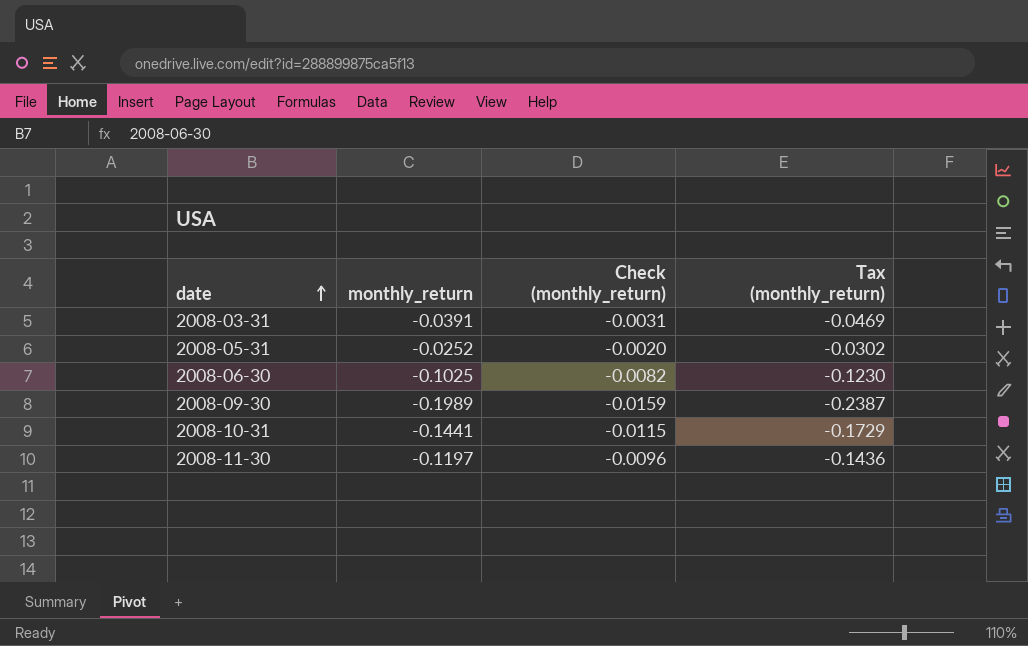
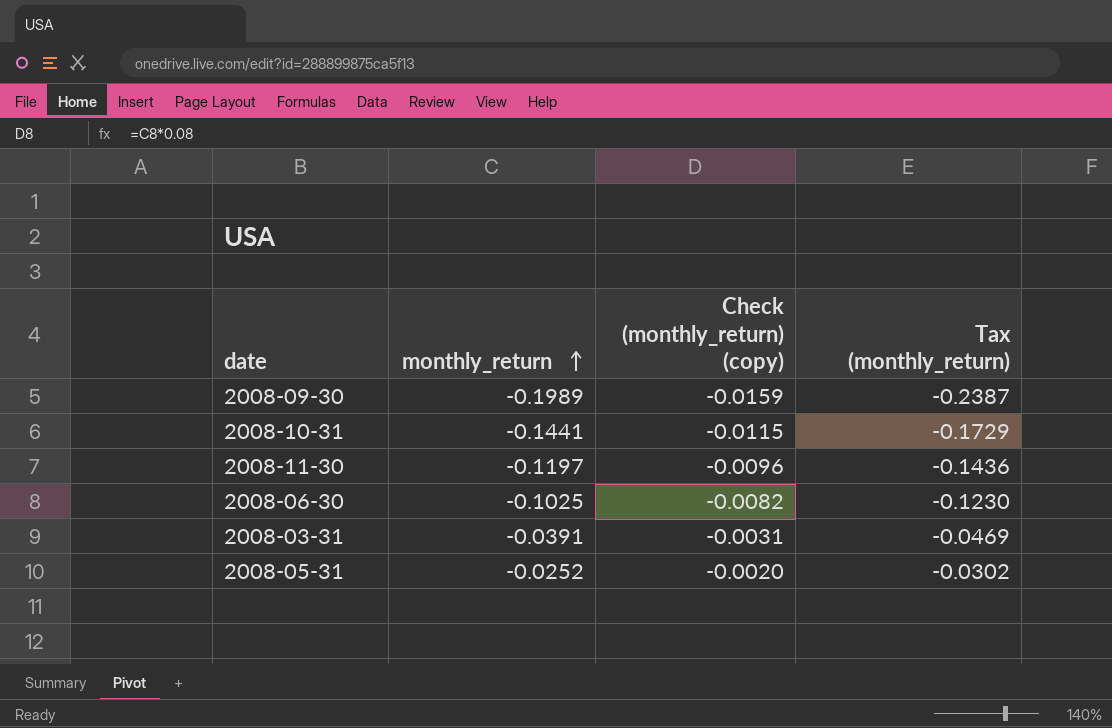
row order: date ascending -> monthly_return ascending
column name: Check (monthly_return) -> Check (monthly_return) (copy)

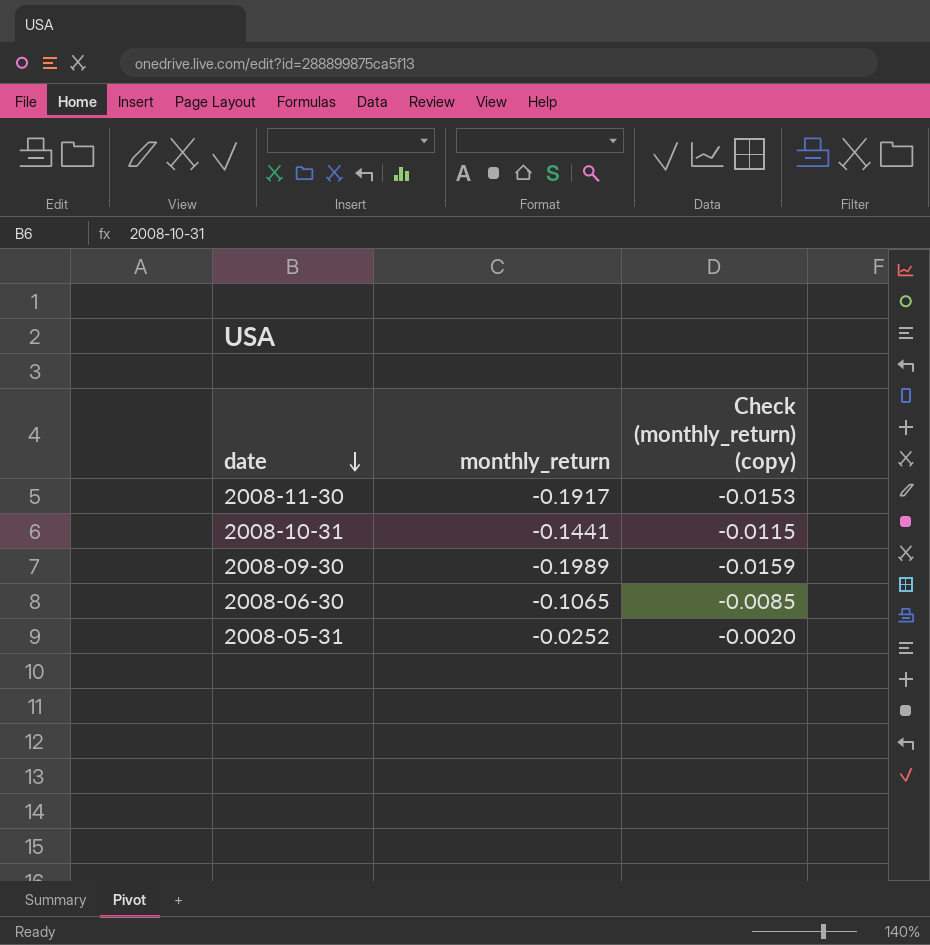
row order: monthly_return ascending -> date descending
column Tax (monthly_return) | formula: [monthly_return] * 1.2 -> none
row 2008-03-31: -0.0391 | -0.0031 | -0.0469 -> none
2008-11-30 | monthly_return: -0.1197 -> -0.1917
2008-11-30 | Check (monthly_return) (copy): -0.0096 -> -0.0153
2008-06-30 | monthly_return: -0.1025 -> -0.1065
2008-06-30 | Check (monthly_return) (copy): -0.0082 -> -0.0085

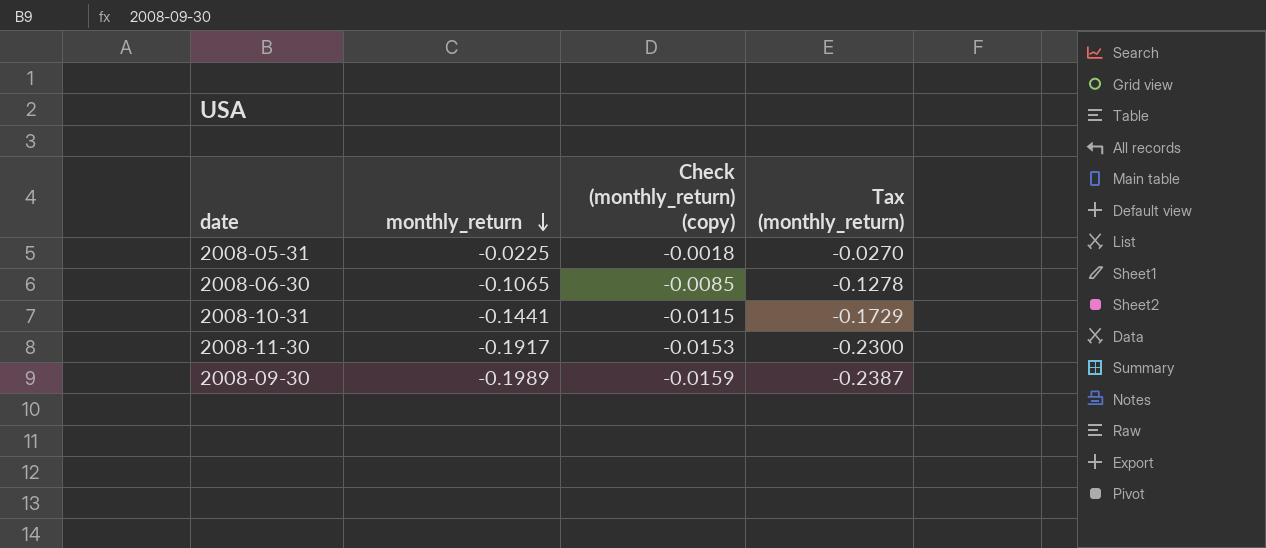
row order: date descending -> monthly_return descending
column Tax (monthly_return) | formula: none -> [monthly_return] * 1.2
2008-05-31 | monthly_return: -0.0252 -> -0.0225
2008-05-31 | Check (monthly_return) (copy): -0.0020 -> -0.0018

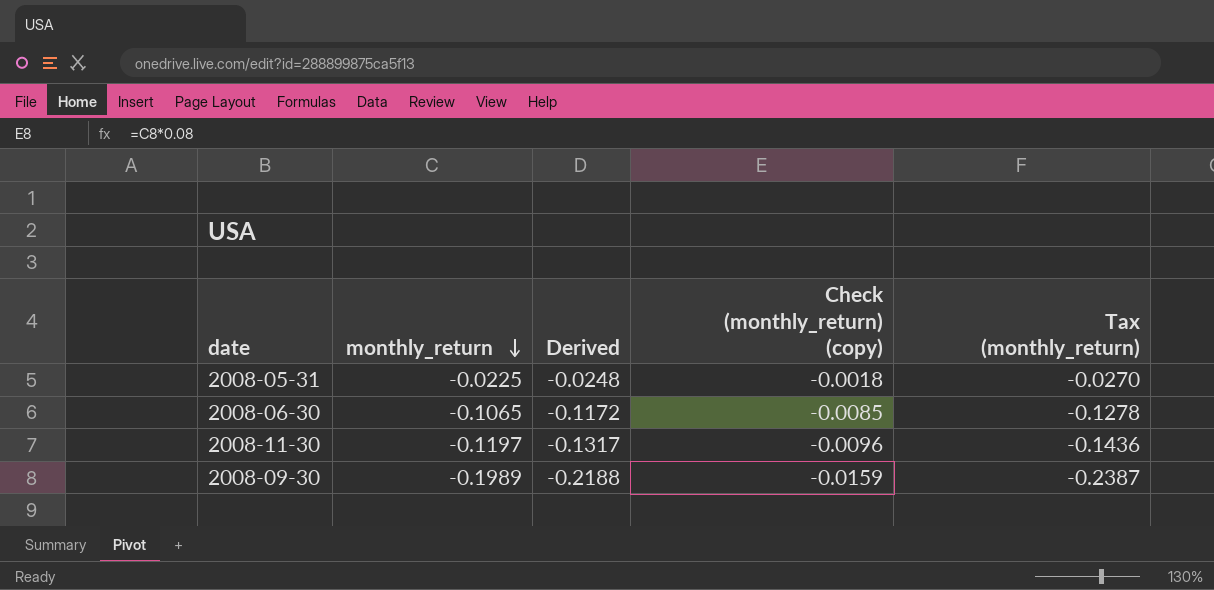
column Derived | formula: none -> [monthly_return] * 1.1
row 2008-10-31: -0.1441 | -0.0115 | -0.1729 -> none
2008-11-30 | monthly_return: -0.1917 -> -0.1197
2008-11-30 | Check (monthly_return) (copy): -0.0153 -> -0.0096
2008-11-30 | Tax (monthly_return): -0.2300 -> -0.1436

